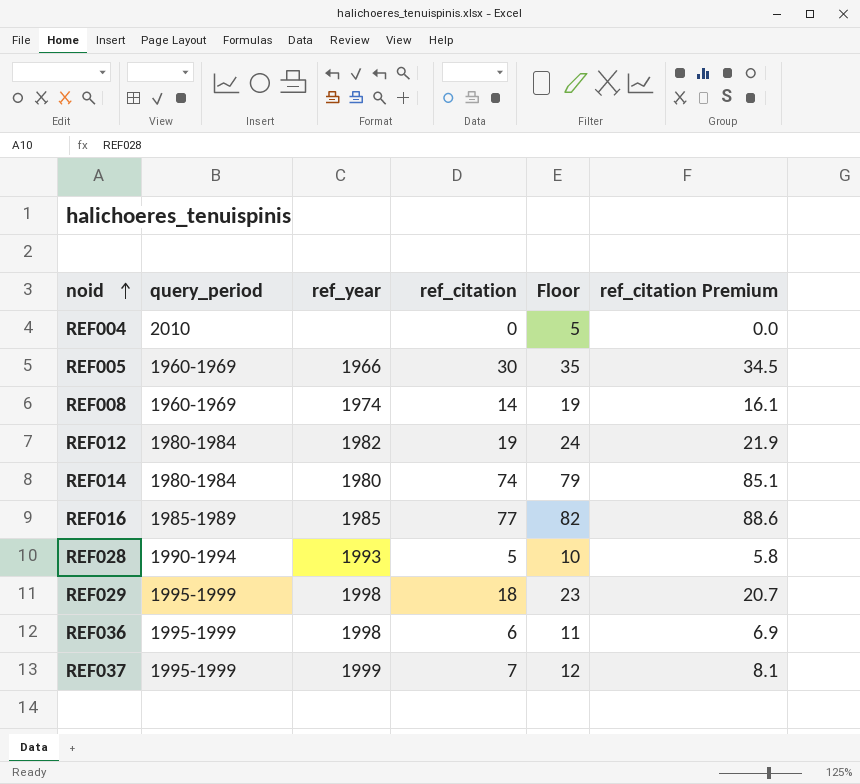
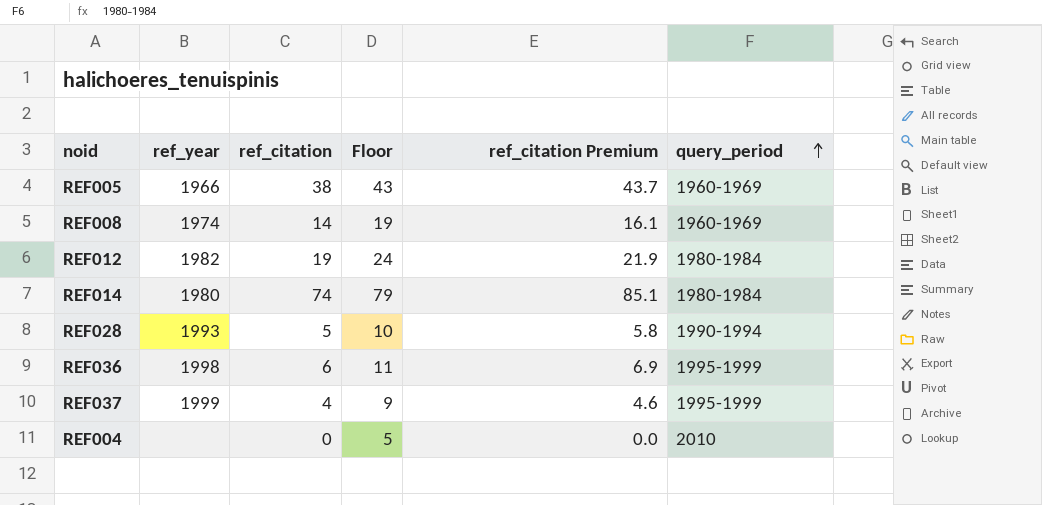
row order: noid ascending -> query_period ascending
column query_period | position: 2 -> 6
row REF016: 1985-1989 | 1985 | 77 | 82 | 88.6 -> none
row REF029: 1995-1999 | 1998 | 18 | 23 | 20.7 -> none
REF005 | ref_citation: 30 -> 38
REF005 | Floor: 35 -> 43
REF005 | ref_citation Premium: 34.5 -> 43.7
REF037 | ref_citation: 7 -> 4
REF037 | Floor: 12 -> 9
REF037 | ref_citation Premium: 8.1 -> 4.6

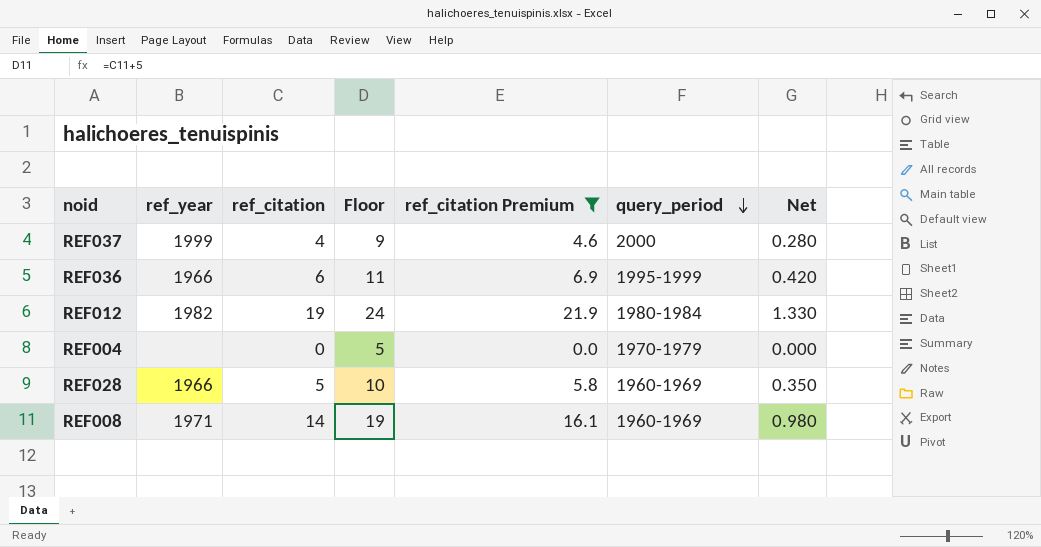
filter: none -> ref_citation Premium <= 21.9
row order: query_period ascending -> query_period descending
column Net | formula: none -> [ref_citation] * 0.07
REF037 | query_period: 1995-1999 -> 2000
REF036 | ref_year: 1998 -> 1966
REF004 | query_period: 2010 -> 1970-1979
REF028 | ref_year: 1993 -> 1966
REF028 | query_period: 1990-1994 -> 1960-1969
REF008 | ref_year: 1974 -> 1971

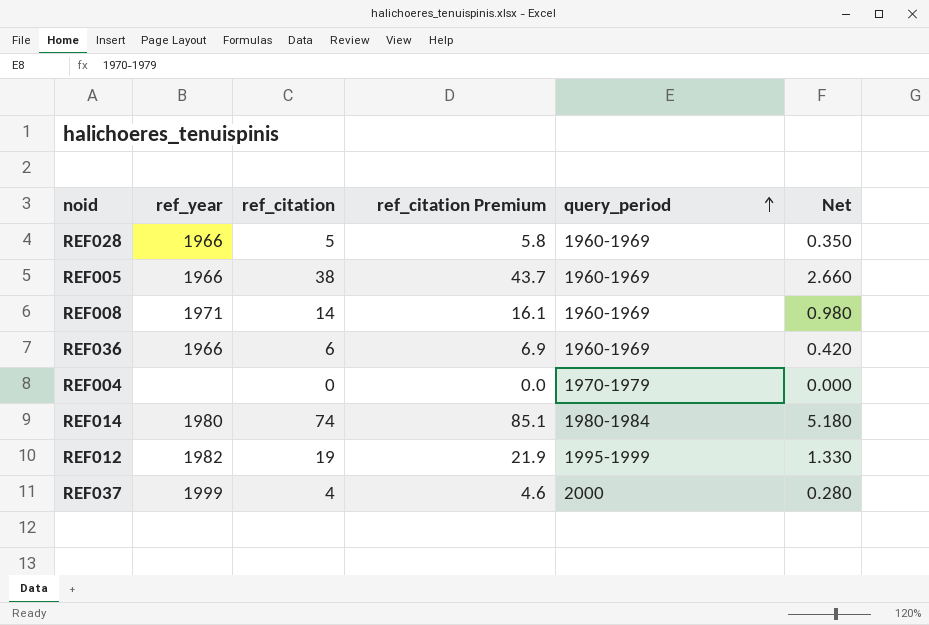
filter: ref_citation Premium <= 21.9 -> none
row order: query_period descending -> query_period ascending
column Floor | formula: [ref_citation] + 5 -> none
REF036 | query_period: 1995-1999 -> 1960-1969
REF012 | query_period: 1980-1984 -> 1995-1999

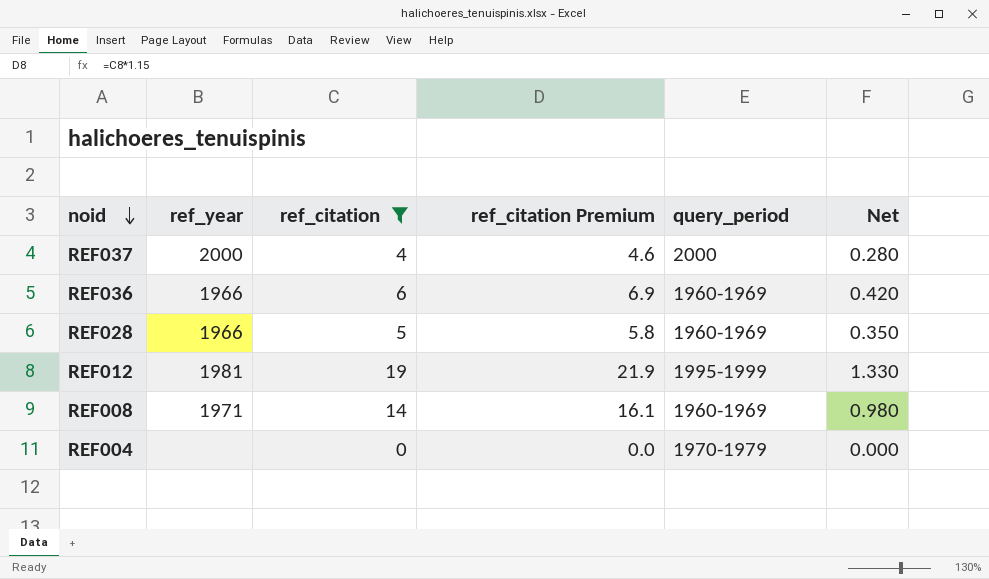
filter: none -> ref_citation <= 19
row order: query_period ascending -> noid descending
REF037 | ref_year: 1999 -> 2000
REF012 | ref_year: 1982 -> 1981

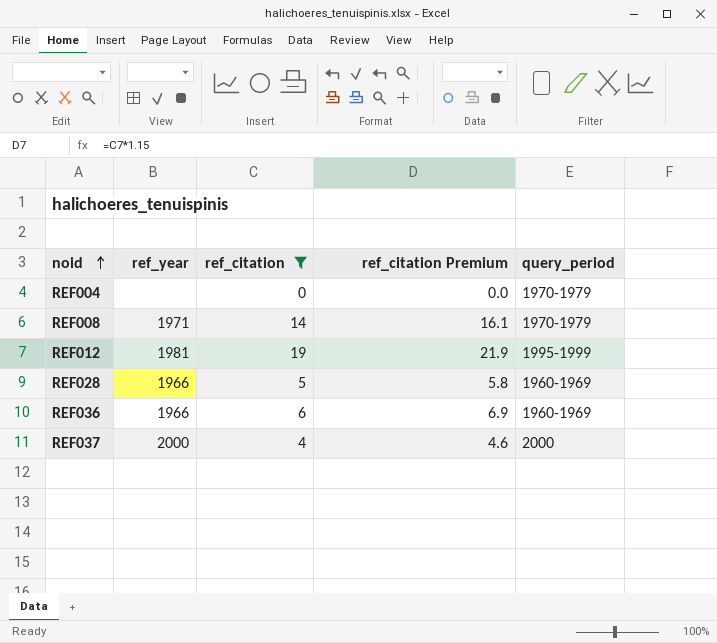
row order: noid descending -> noid ascending
column Net | formula: [ref_citation] * 0.07 -> none
REF008 | query_period: 1960-1969 -> 1970-1979

